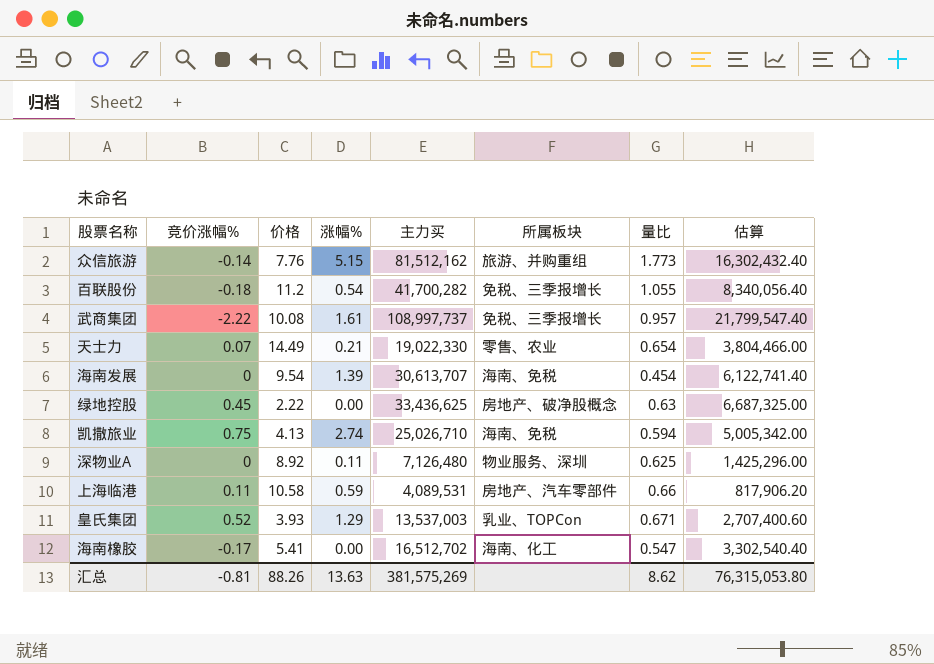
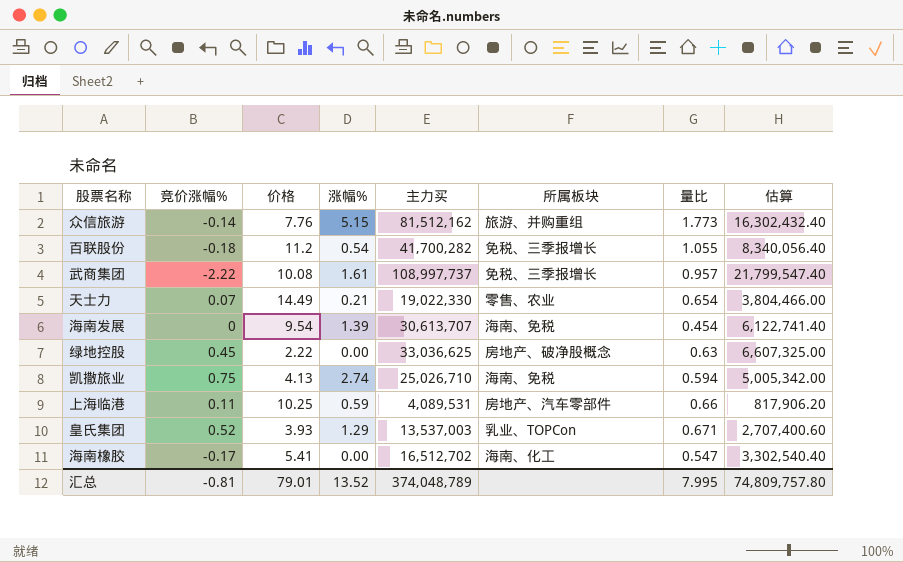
row 深物业A: 0 | 8.92 | 0.11 | 7,126,480 | 物业服务、深圳 | 0.625 | 1,425,296.00 -> none
绿地控股 | 主力买: 33,436,625 -> 33,036,625
绿地控股 | 估算: 6,687,325.00 -> 6,607,325.00
上海临港 | 价格: 10.58 -> 10.25
汇总 | 价格: 88.26 -> 79.01
汇总 | 涨幅%: 13.63 -> 13.52
汇总 | 主力买: 381,575,269 -> 374,048,789
汇总 | 量比: 8.62 -> 7.995
汇总 | 估算: 76,315,053.80 -> 74,809,757.80

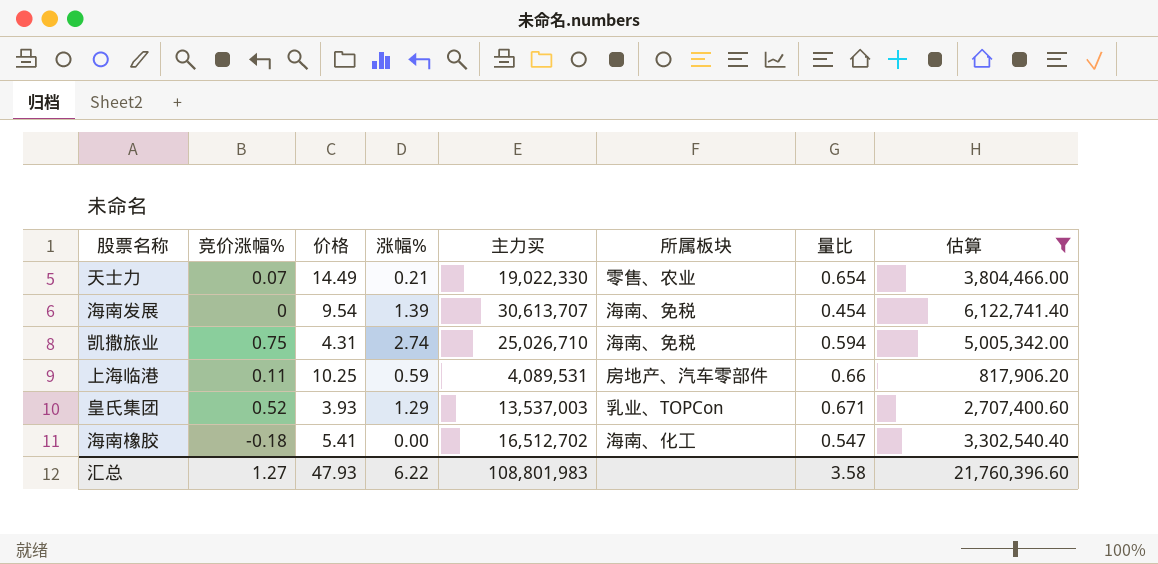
filter: none -> 估算 <= 6,122,741.40
凯撒旅业 | 价格: 4.13 -> 4.31
海南橡胶 | 竞价涨幅%: -0.17 -> -0.18
汇总 | 竞价涨幅%: -0.81 -> 1.27
汇总 | 价格: 79.01 -> 47.93
汇总 | 涨幅%: 13.52 -> 6.22
汇总 | 主力买: 374,048,789 -> 108,801,983
汇总 | 量比: 7.995 -> 3.58
汇总 | 估算: 74,809,757.80 -> 21,760,396.60

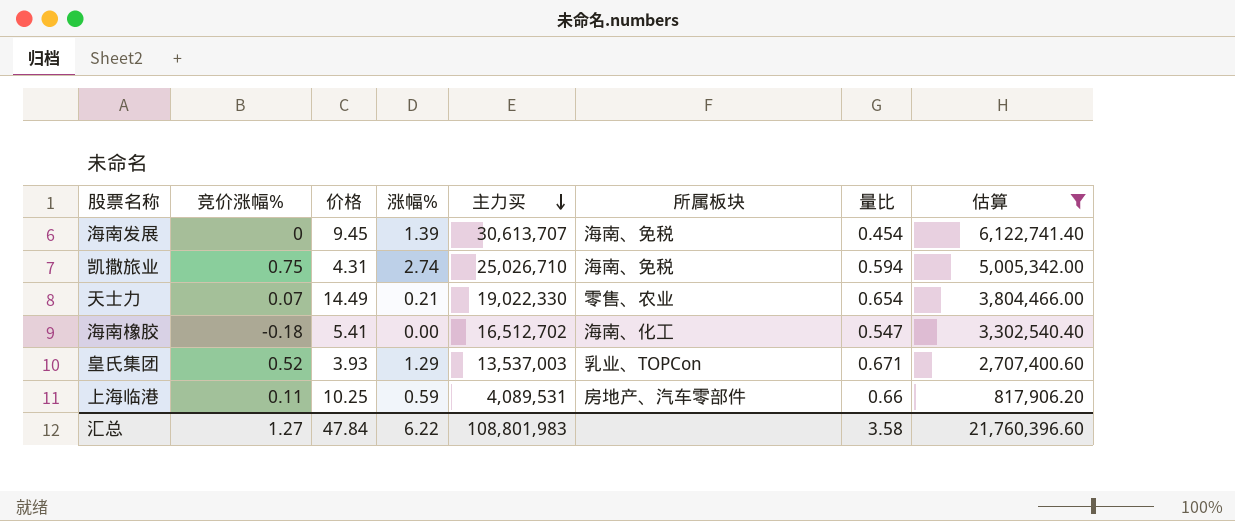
row order: none -> 主力买 descending
海南发展 | 价格: 9.54 -> 9.45
汇总 | 价格: 47.93 -> 47.84

